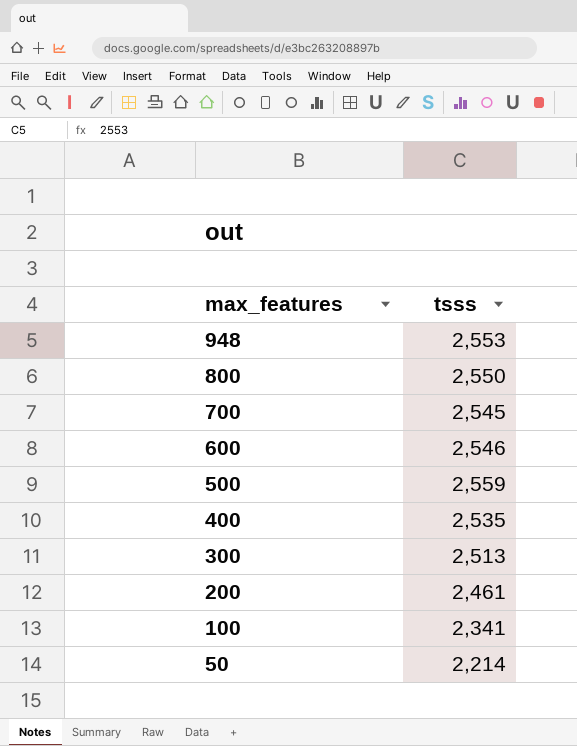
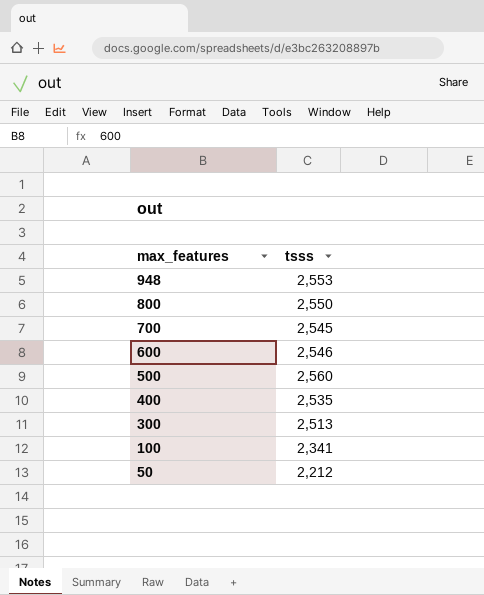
row 200: 2,461 -> none
500 | tsss: 2,559 -> 2,560
50 | tsss: 2,214 -> 2,212

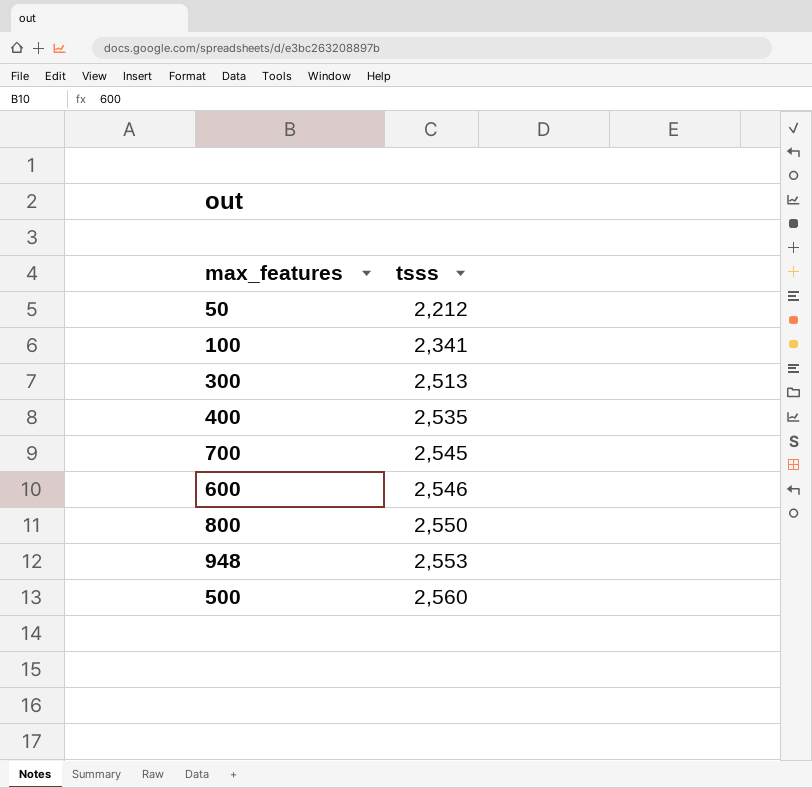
row order: max_features descending -> tsss ascending

